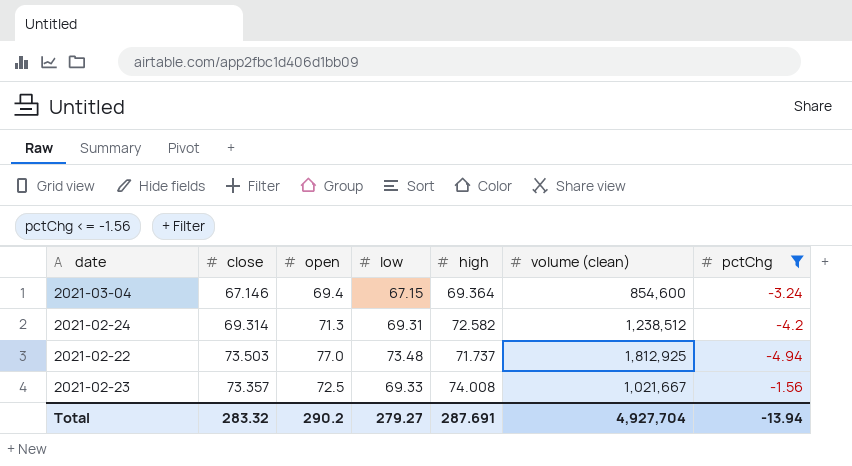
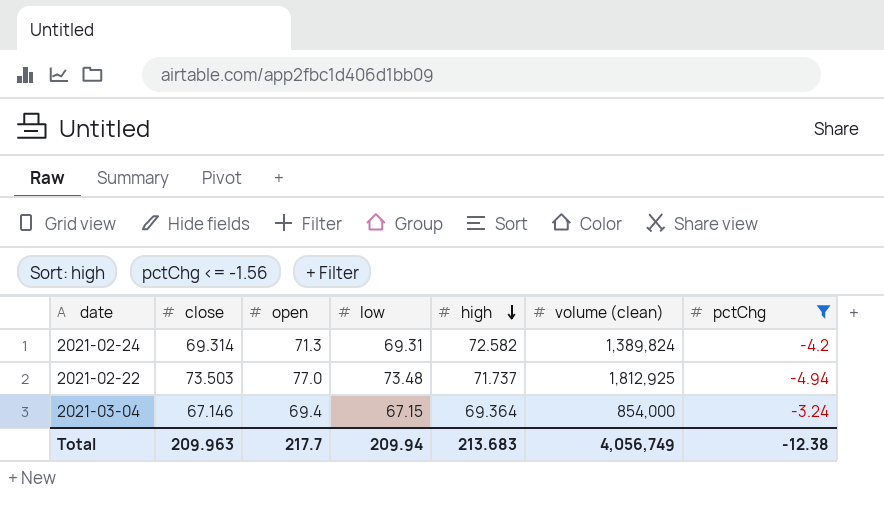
row order: none -> high descending
row 2021-02-23: 73.357 | 72.5 | 69.33 | 74.008 | 1,021,667 | -1.56 -> none
2021-02-24 | volume (clean): 1,238,512 -> 1,389,824
2021-03-04 | volume (clean): 854,600 -> 854,000
Total | close: 283.32 -> 209.963
Total | open: 290.2 -> 217.7
Total | low: 279.27 -> 209.94
Total | high: 287.691 -> 213.683
Total | volume (clean): 4,927,704 -> 4,056,749
Total | pctChg: -13.94 -> -12.38

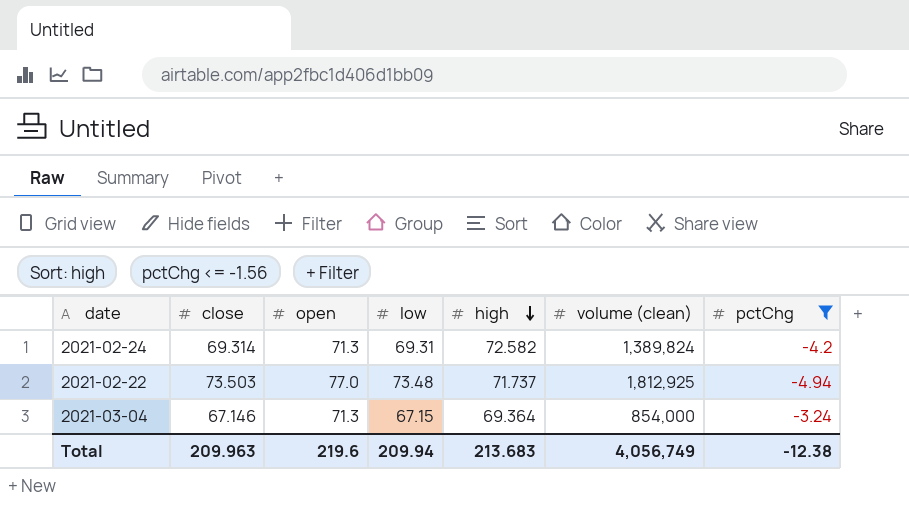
2021-03-04 | open: 69.4 -> 71.3
Total | open: 217.7 -> 219.6

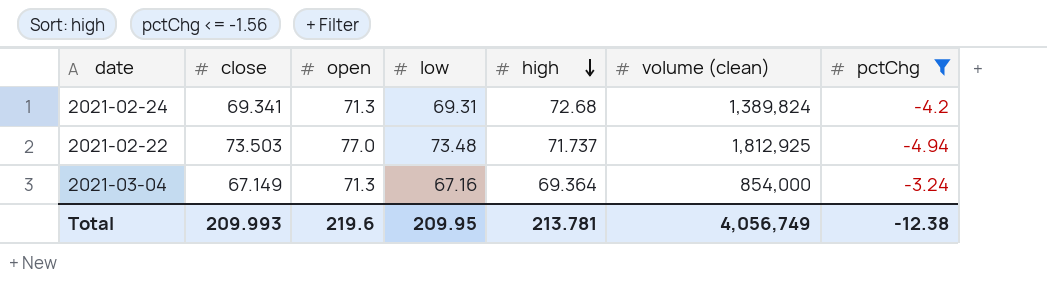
2021-02-24 | close: 69.314 -> 69.341
2021-02-24 | high: 72.582 -> 72.68
2021-03-04 | close: 67.146 -> 67.149
2021-03-04 | low: 67.15 -> 67.16
Total | close: 209.963 -> 209.993
Total | low: 209.94 -> 209.95
Total | high: 213.683 -> 213.781

